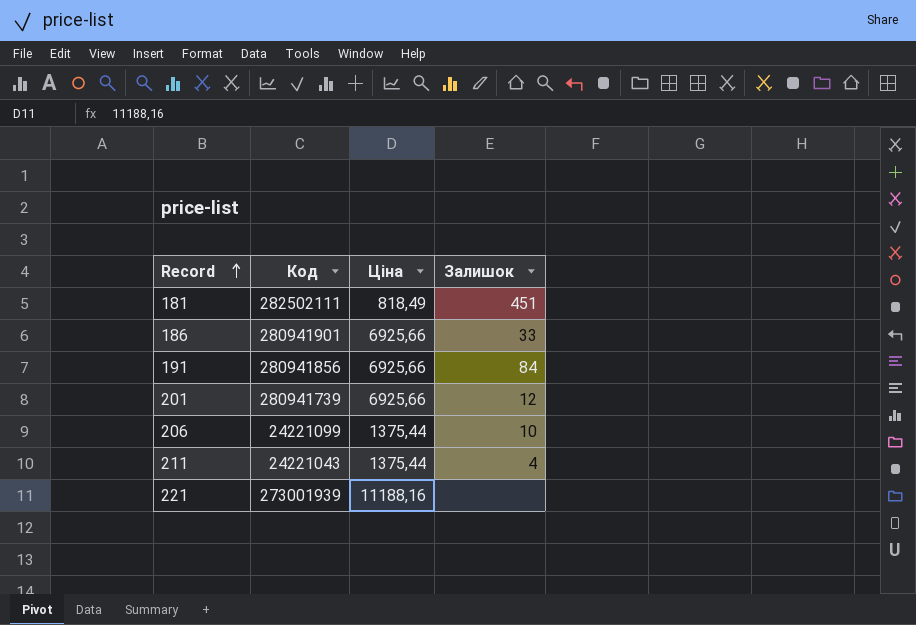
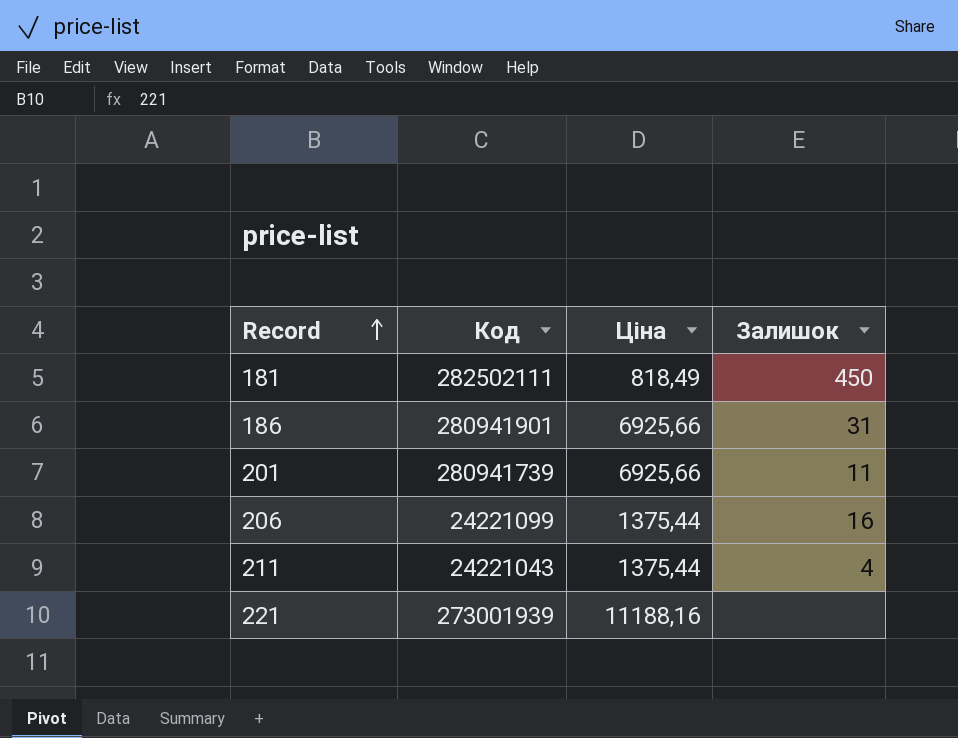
row 191: 280941856 | 6925,66 | 84 -> none
181 | Залишок: 451 -> 450
186 | Залишок: 33 -> 31
201 | Залишок: 12 -> 11
206 | Залишок: 10 -> 16

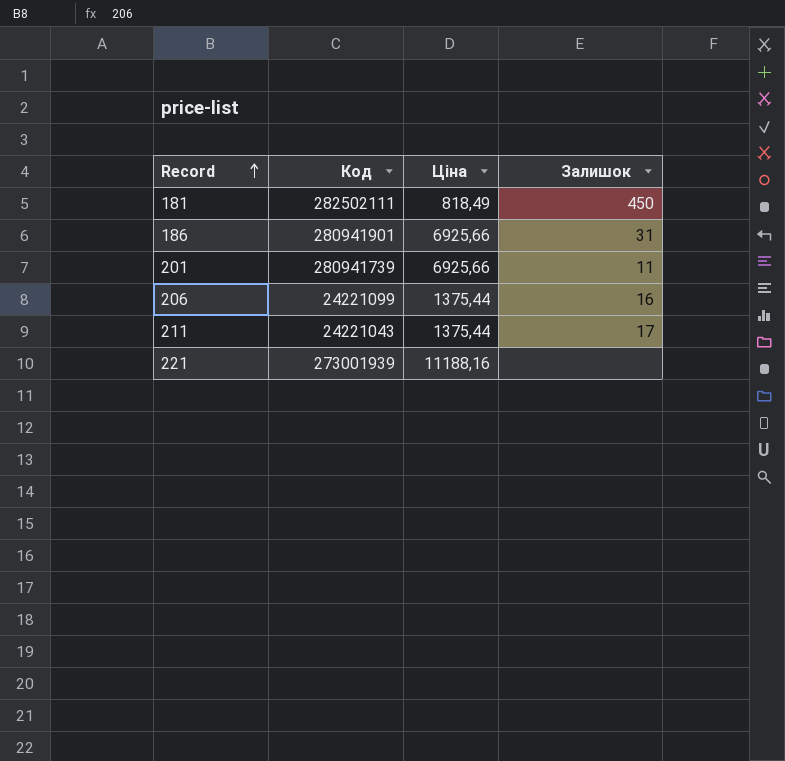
211 | Залишок: 4 -> 17

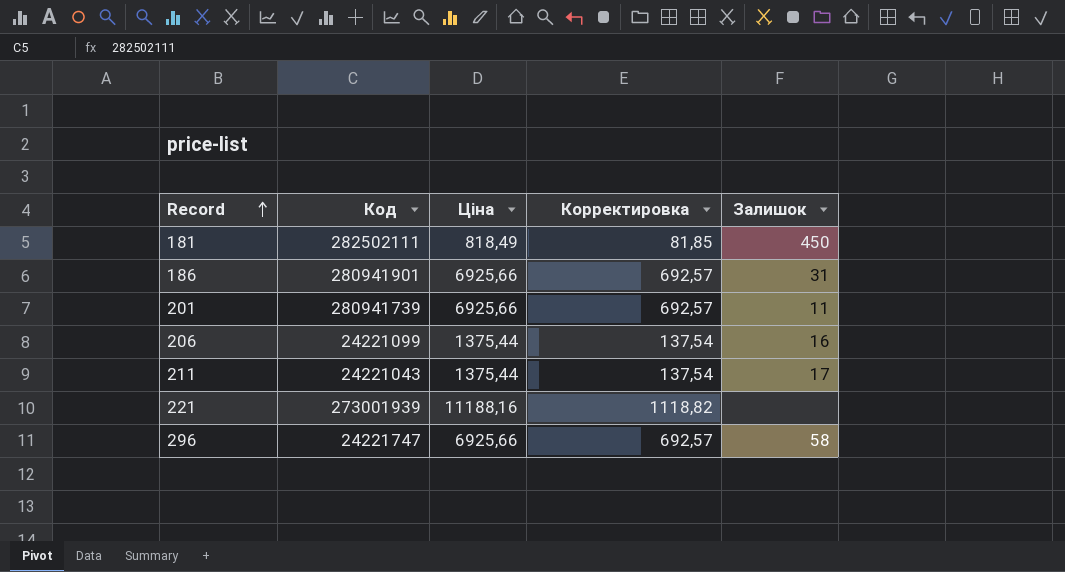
column Корректировка | formula: none -> [Ціна] * 0,1
row 296: none -> 24221747 | 6925,66 | 692,57 | 58

